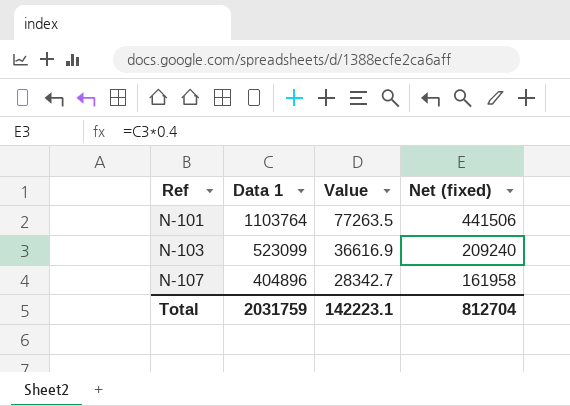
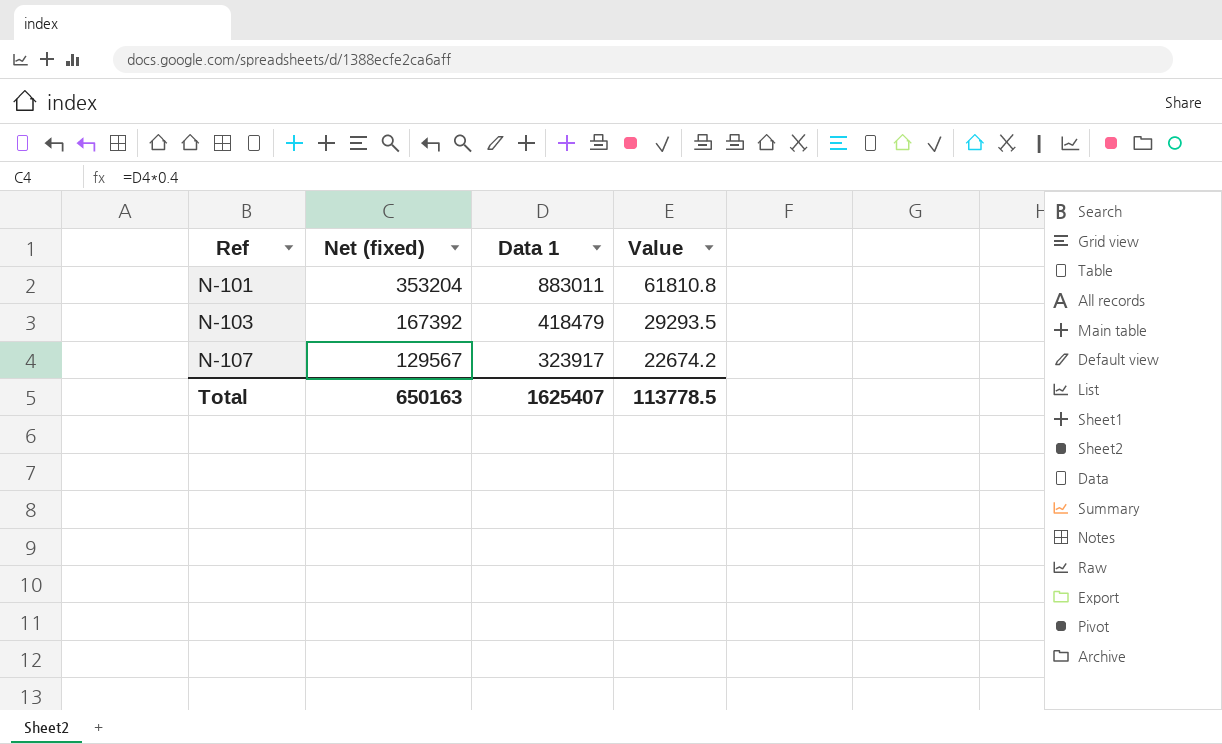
column Net (fixed) | position: 4 -> 2
N-101 | Net (fixed): 441506 -> 353204
N-101 | Data 1: 1103764 -> 883011
N-101 | Value: 77263.5 -> 61810.8
N-103 | Net (fixed): 209240 -> 167392
N-103 | Data 1: 523099 -> 418479
N-103 | Value: 36616.9 -> 29293.5
N-107 | Net (fixed): 161958 -> 129567
N-107 | Data 1: 404896 -> 323917
N-107 | Value: 28342.7 -> 22674.2
Total | Net (fixed): 812704 -> 650163
Total | Data 1: 2031759 -> 1625407
Total | Value: 142223.1 -> 113778.5

